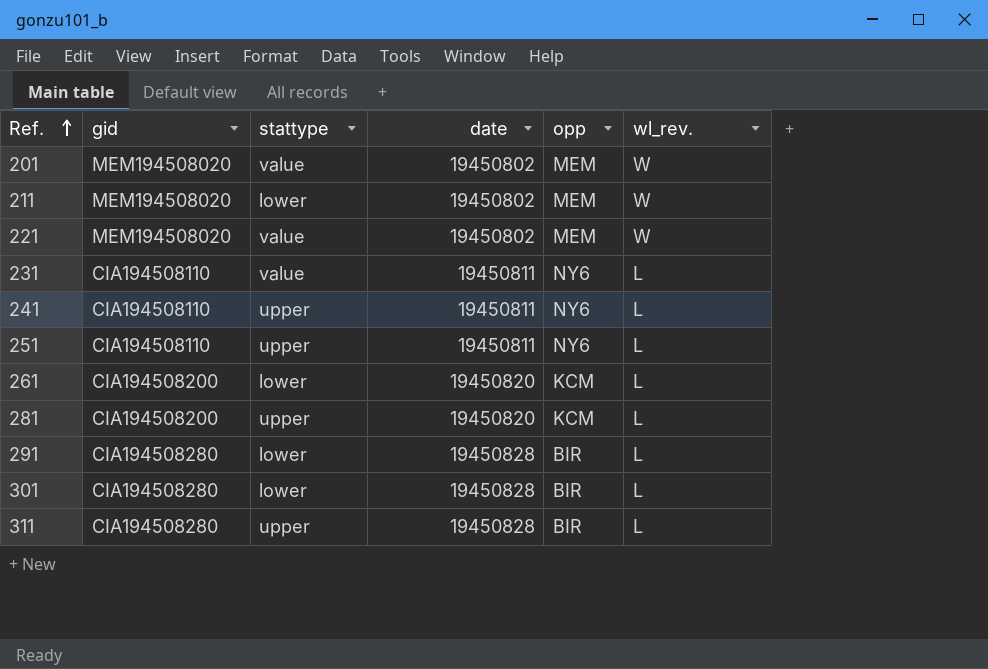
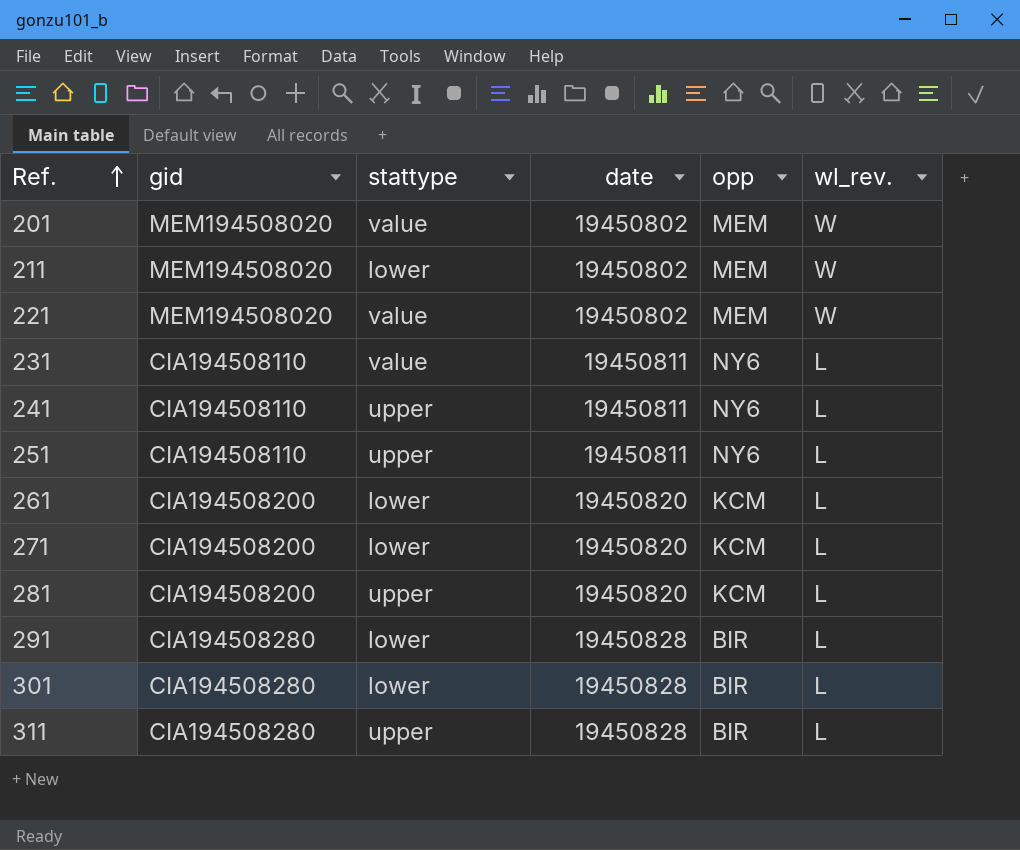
row 271: none -> CIA194508200 | lower | 19450820 | KCM | L

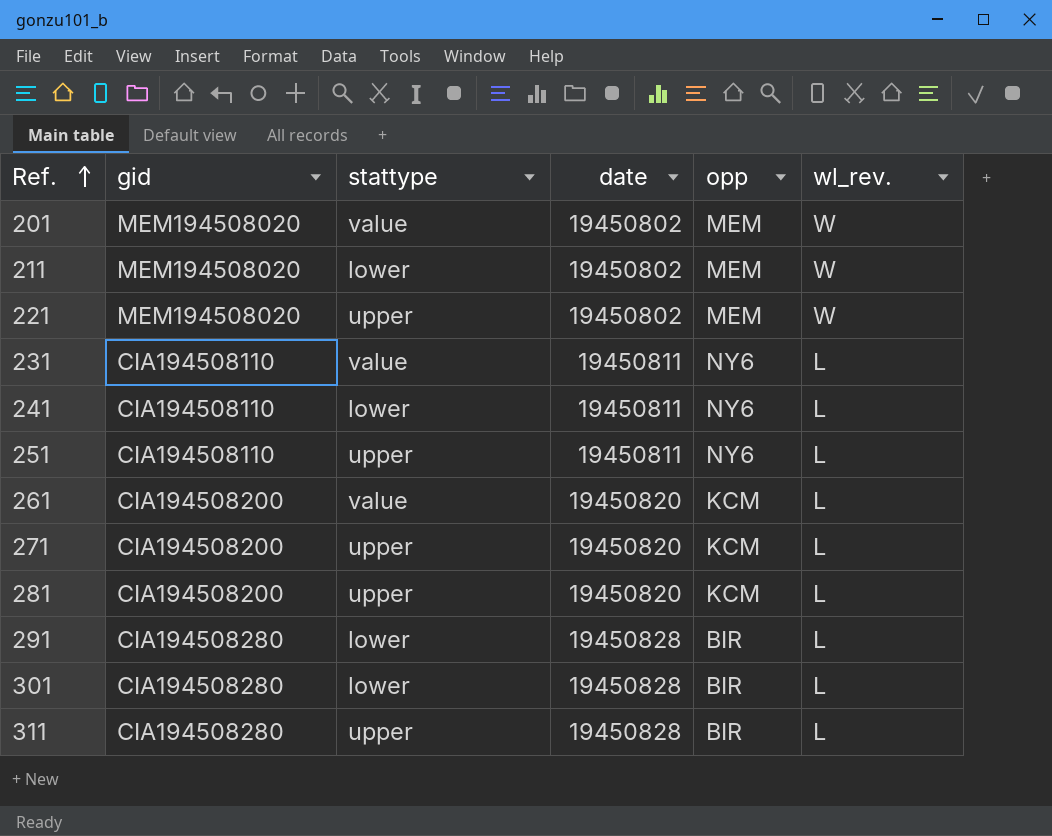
221 | stattype: value -> upper
241 | stattype: upper -> lower
261 | stattype: lower -> value
271 | stattype: lower -> upper

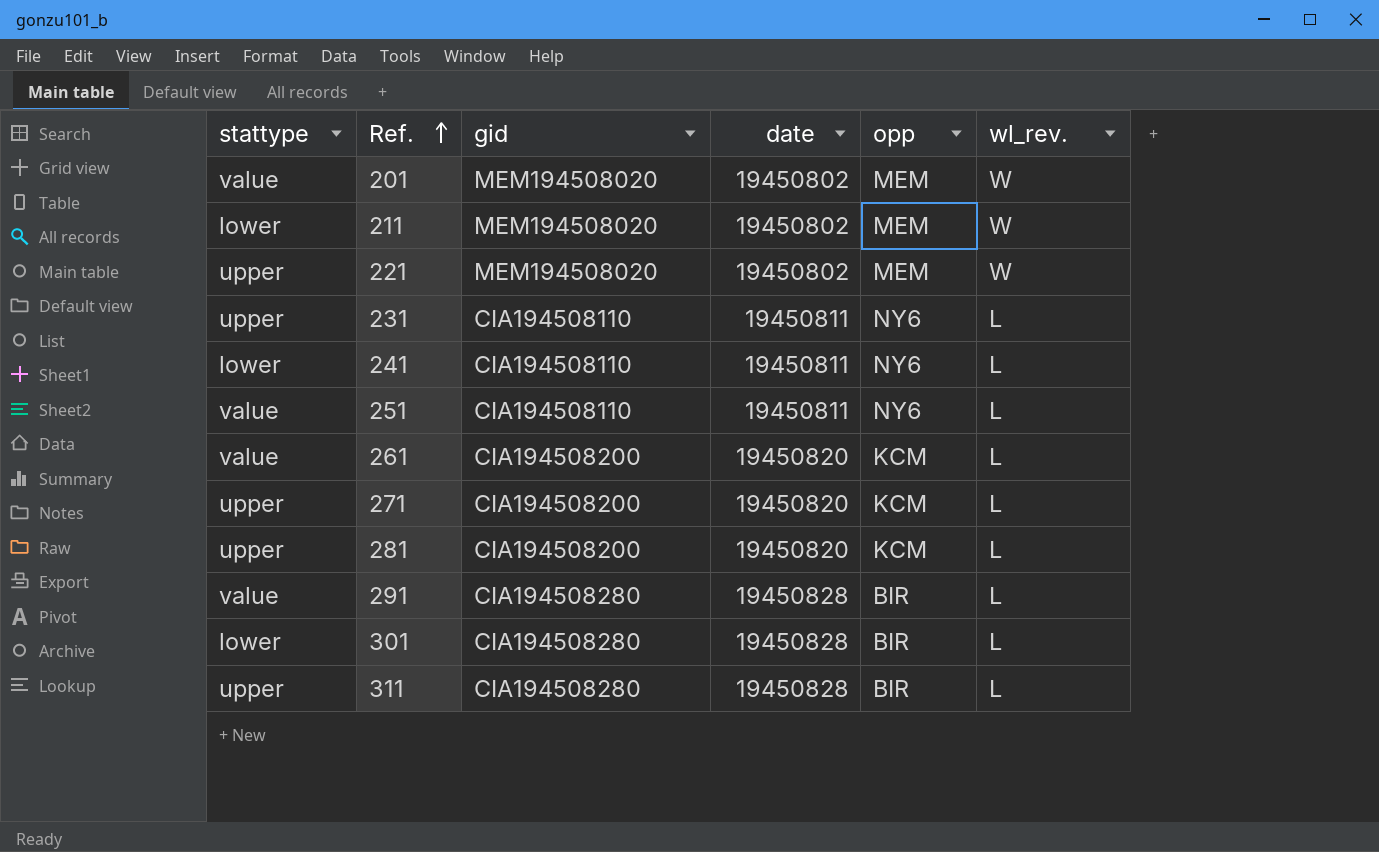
column stattype | position: 3 -> 1
231 | stattype: value -> upper
251 | stattype: upper -> value
291 | stattype: lower -> value

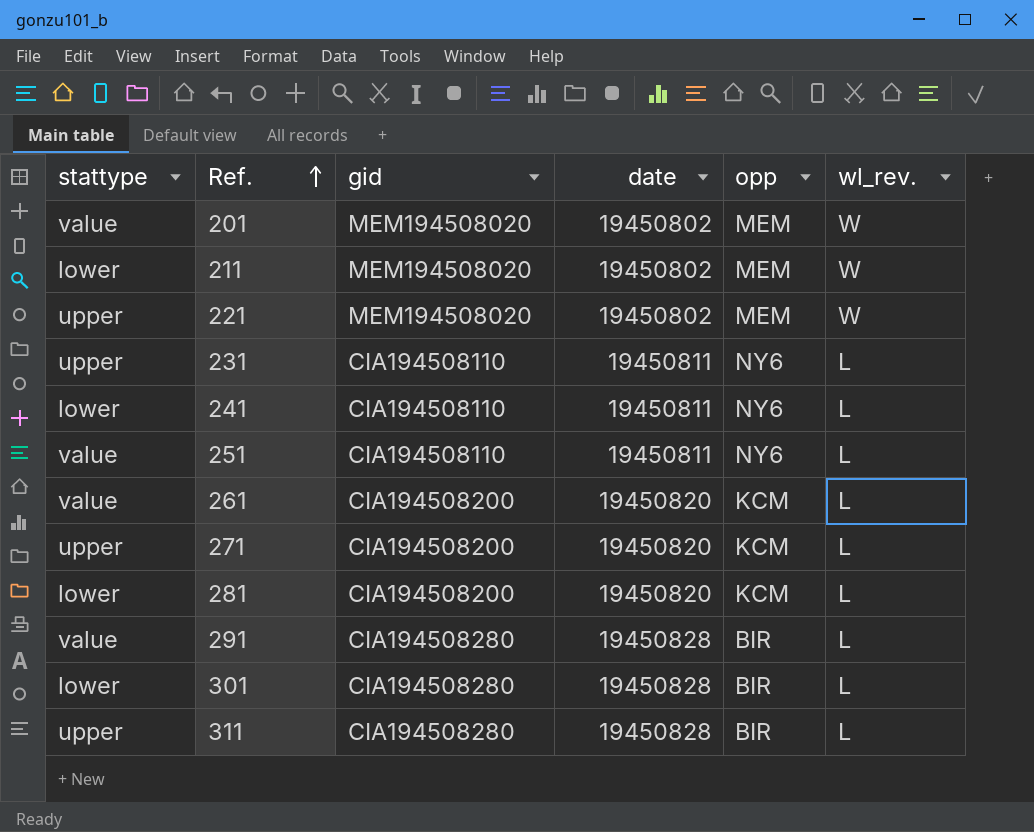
281 | stattype: upper -> lower

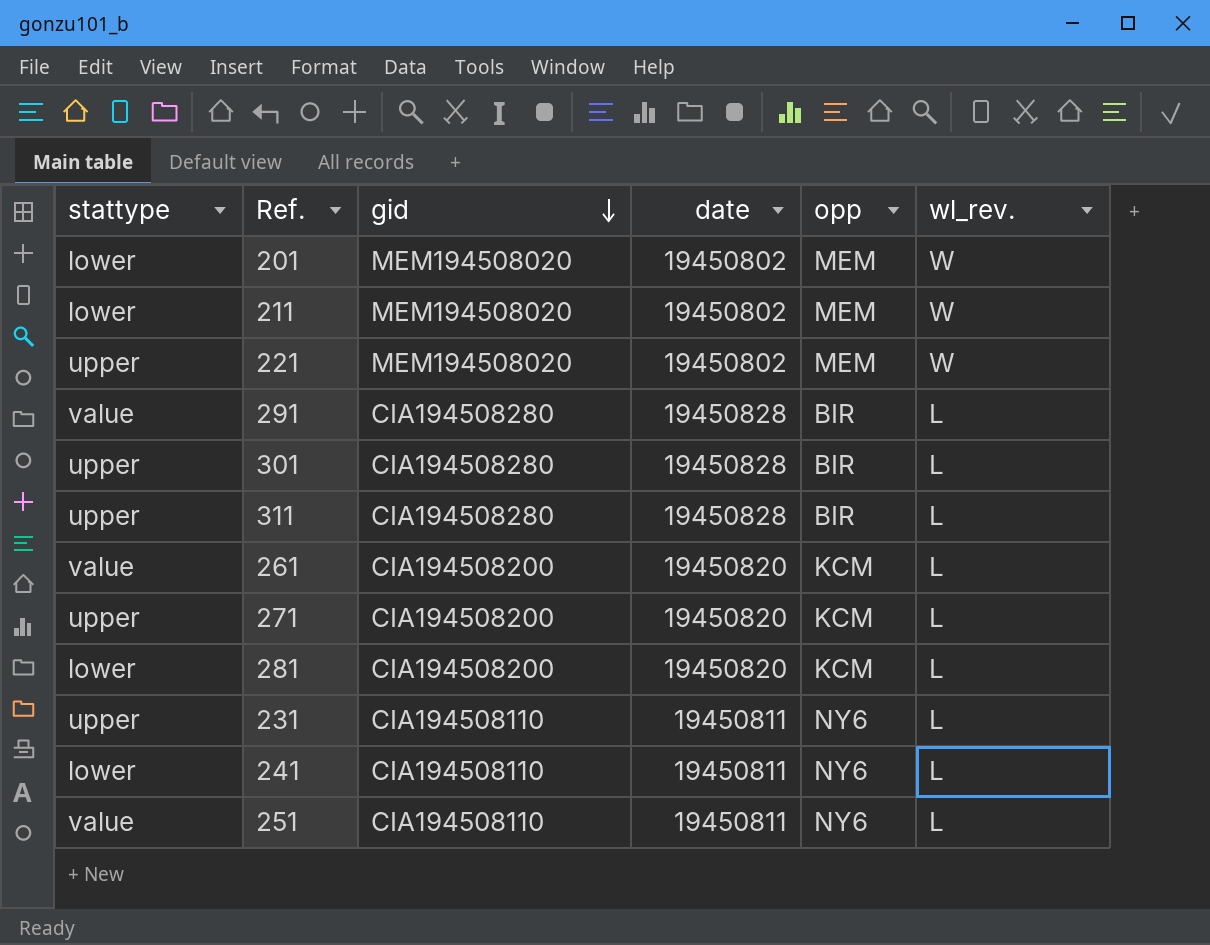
row order: Ref. ascending -> gid descending
201 | stattype: value -> lower
301 | stattype: lower -> upper

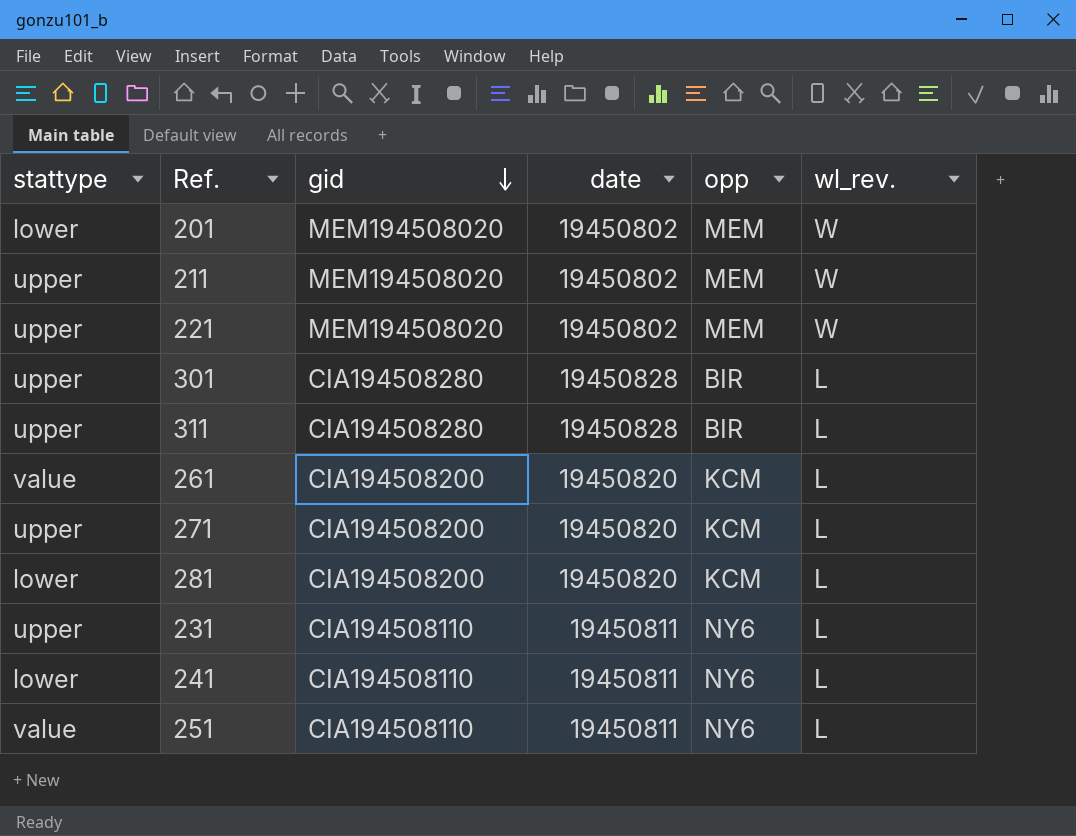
row 291: value | CIA194508280 | 19450828 | BIR | L -> none
211 | stattype: lower -> upper

